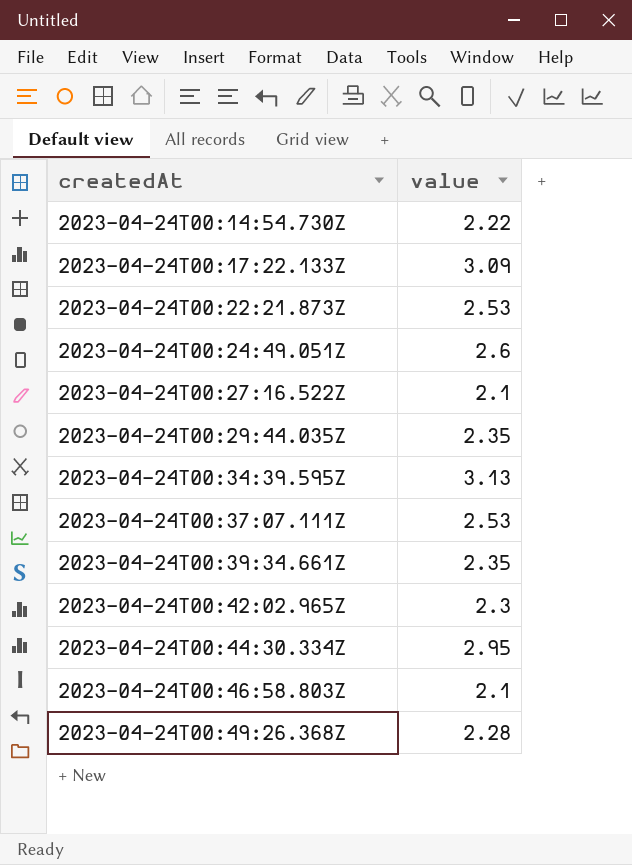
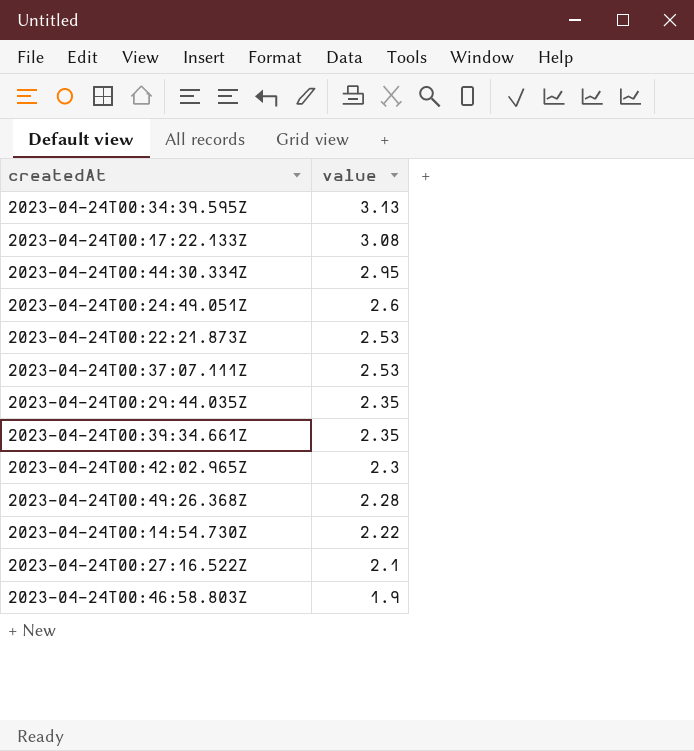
row order: createdAt ascending -> value descending
2023-04-24T00:17:22.133Z | value: 3.09 -> 3.08
2023-04-24T00:46:58.803Z | value: 2.1 -> 1.9

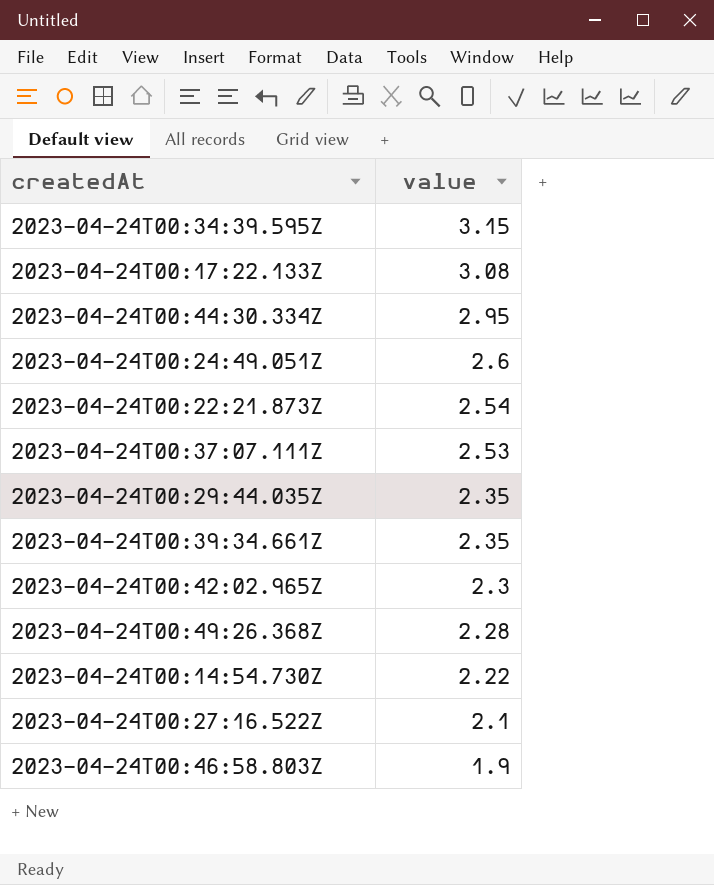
2023-04-24T00:34:39.595Z | value: 3.13 -> 3.15
2023-04-24T00:22:21.873Z | value: 2.53 -> 2.54

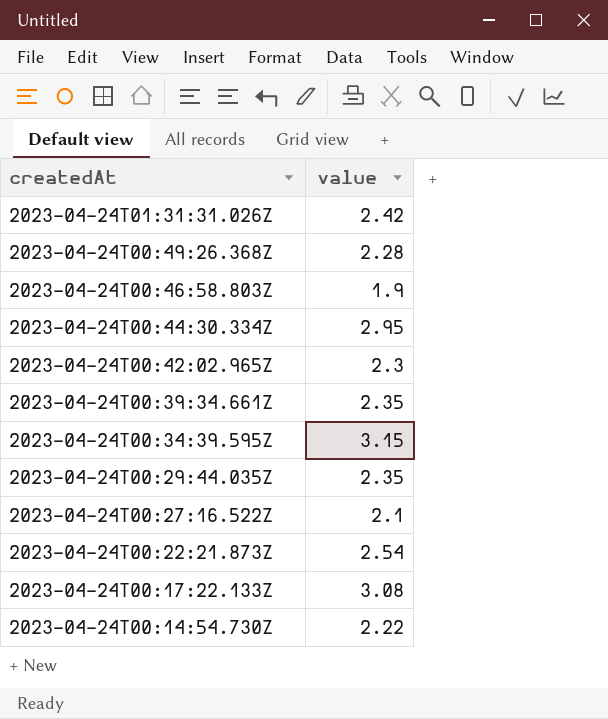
row order: value descending -> createdAt descending
row 2023-04-24T00:24:49.051Z: 2.6 -> none
row 2023-04-24T00:37:07.111Z: 2.53 -> none
row 2023-04-24T01:31:31.026Z: none -> 2.42

